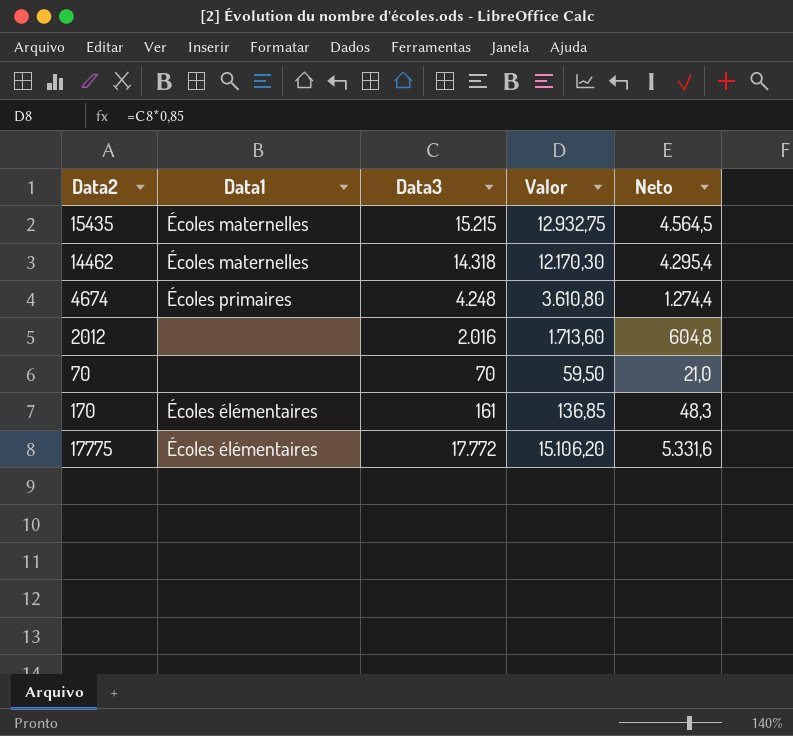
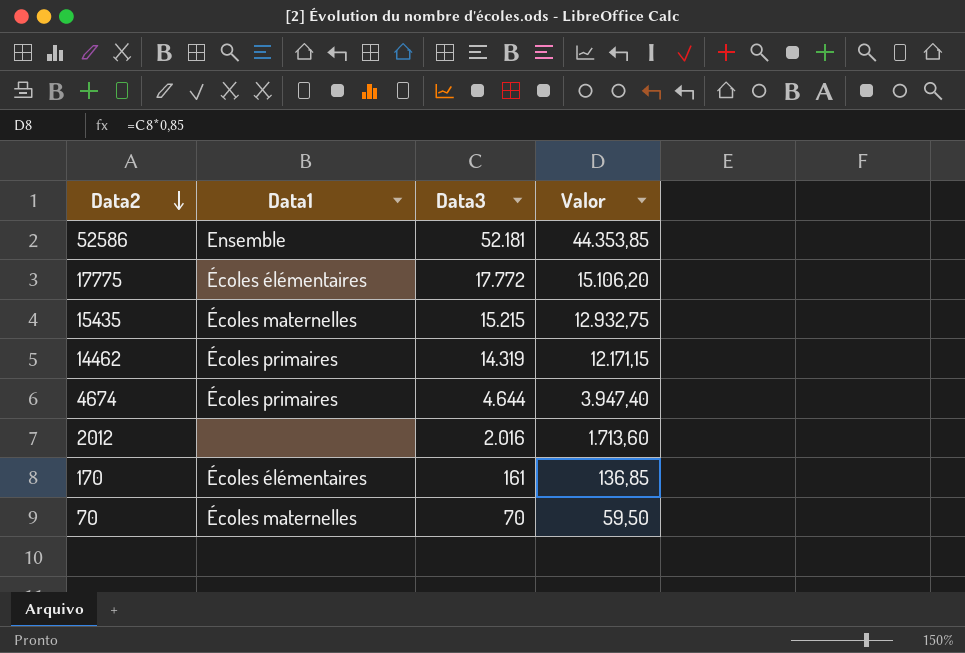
row order: none -> Data2 descending
column Neto | formula: [Data3] * 0,3 -> none
row 52586: none -> Ensemble | 52.181 | 44.353,85
14462 | Data1: Écoles maternelles -> Écoles primaires
14462 | Data3: 14.318 -> 14.319
14462 | Valor: 12.170,30 -> 12.171,15
4674 | Data3: 4.248 -> 4.644
4674 | Valor: 3.610,80 -> 3.947,40
70 | Data1: none -> Écoles maternelles

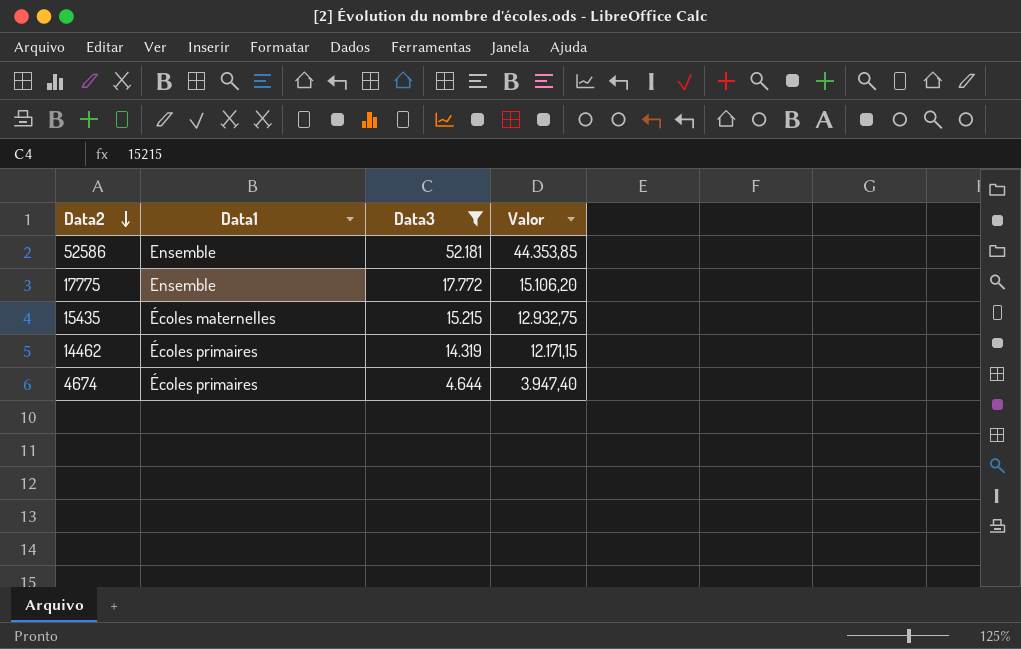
filter: none -> Data3 >= 4.644
17775 | Data1: Écoles élémentaires -> Ensemble

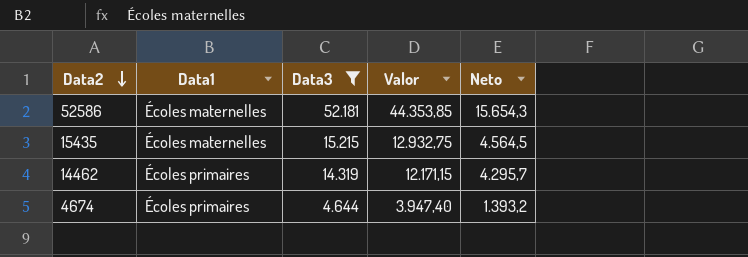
column Neto | formula: none -> [Data3] * 0,3
row 17775: Ensemble | 17.772 | 15.106,20 -> none
52586 | Data1: Ensemble -> Écoles maternelles

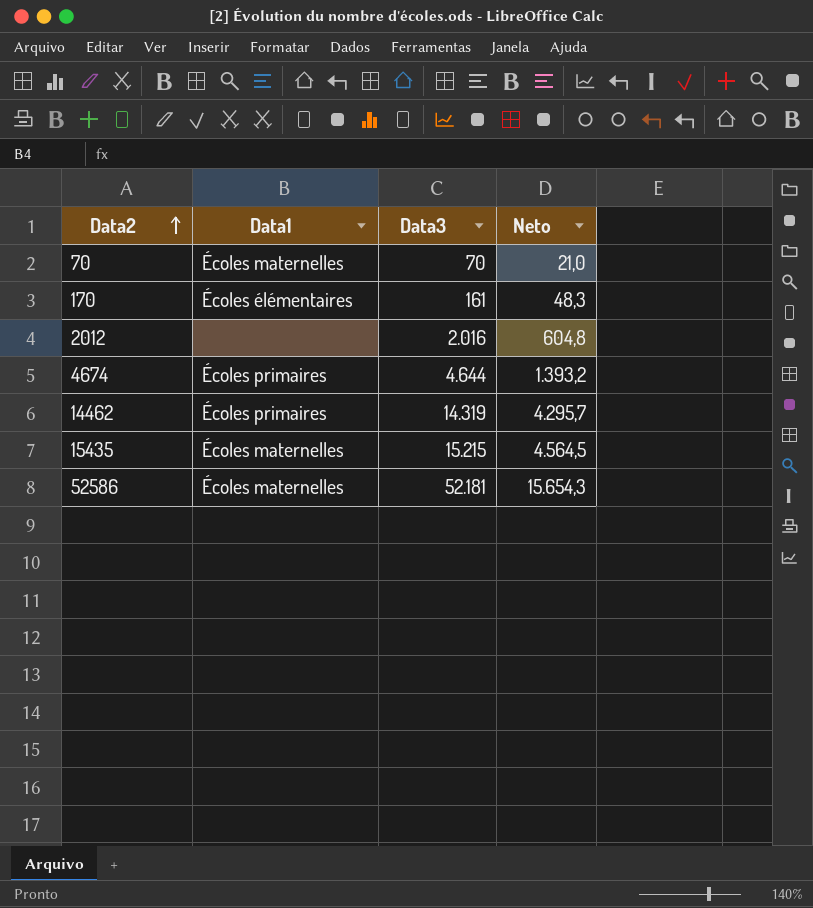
filter: Data3 >= 4.644 -> none
row order: Data2 descending -> Data2 ascending
column Valor | formula: [Data3] * 0,85 -> none

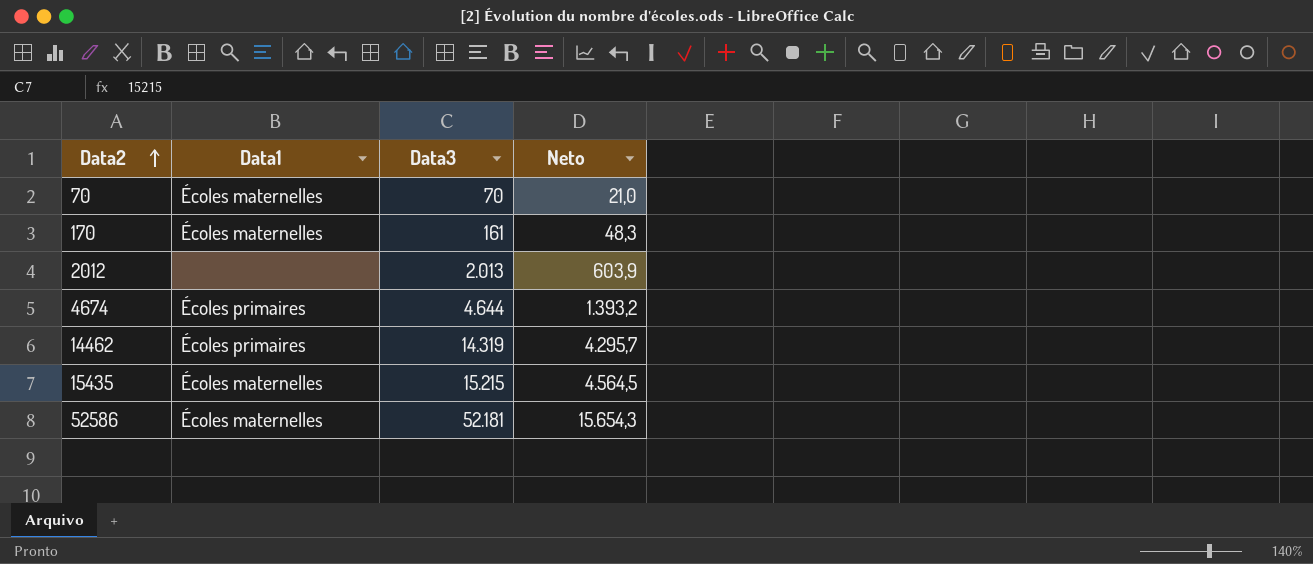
170 | Data1: Écoles élémentaires -> Écoles maternelles
2012 | Data3: 2.016 -> 2.013
2012 | Neto: 604,8 -> 603,9

